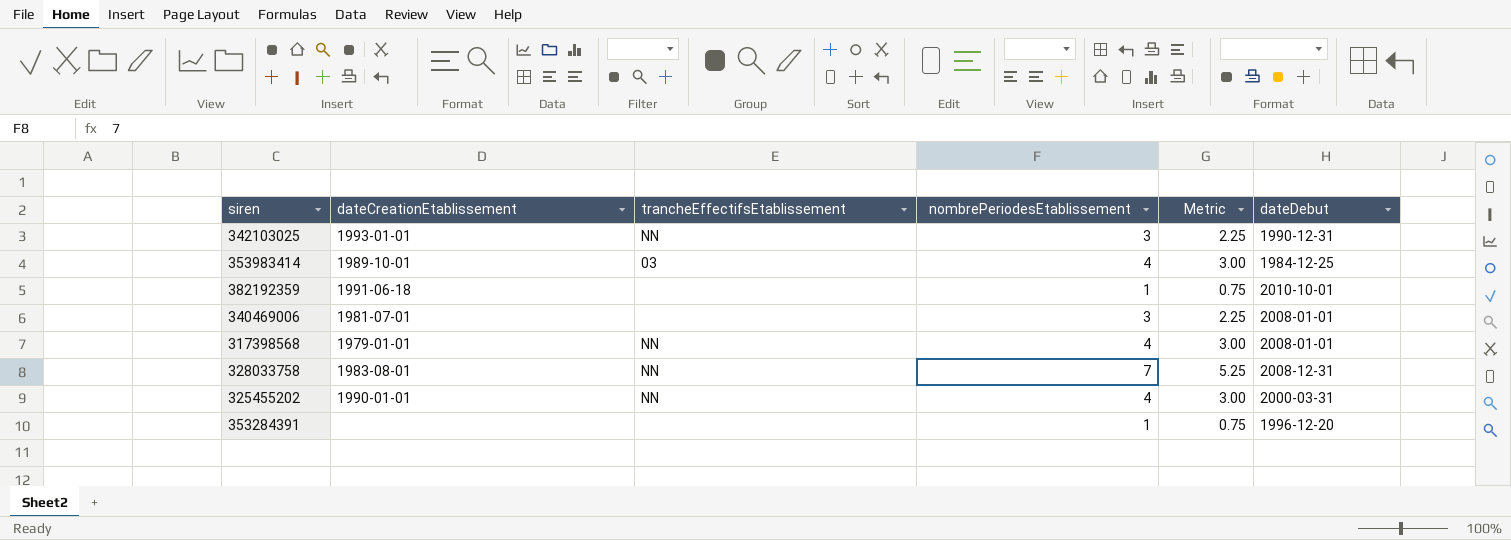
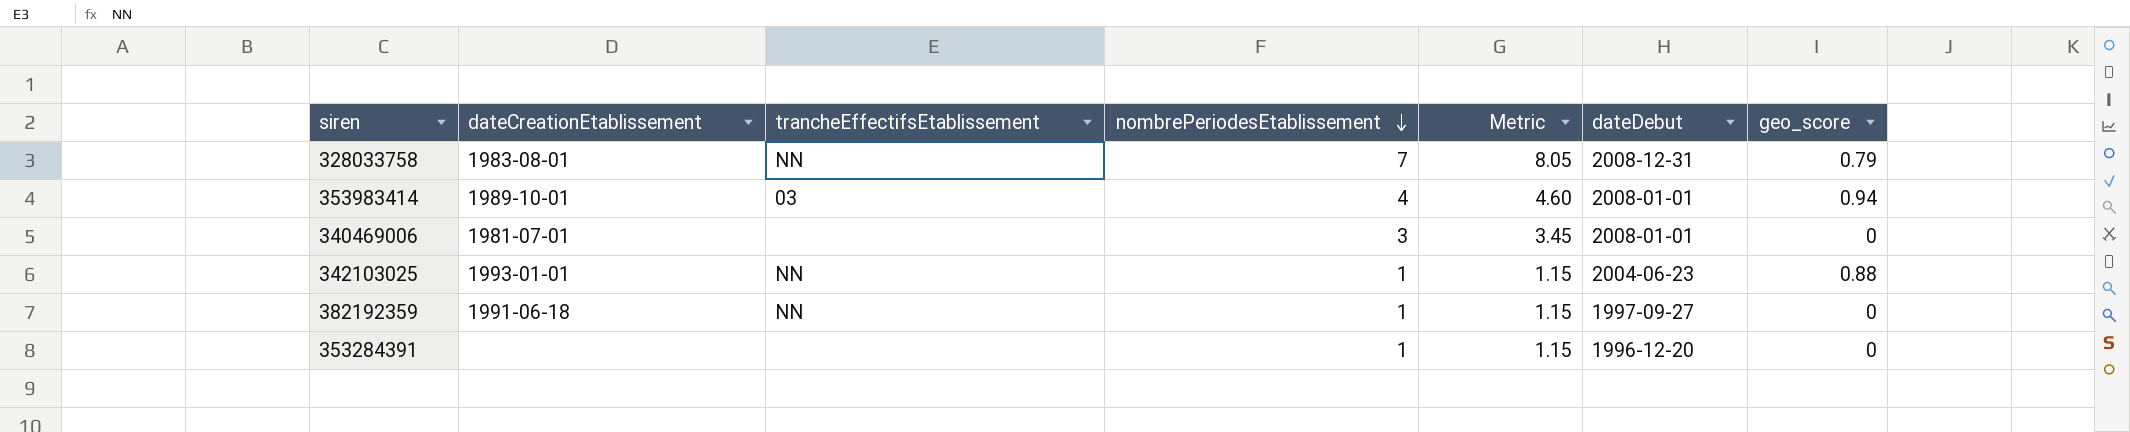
row order: none -> nombrePeriodesEtablissement descending
column Metric | formula: [nombrePeriodesEtablissement] * 0.75 -> [nombrePeriodesEtablissement] * 1.15
column geo_score | position: none -> 7
row 317398568: 1979-01-01 | NN | 4 | 3.00 | 2008-01-01 -> none
row 325455202: 1990-01-01 | NN | 4 | 3.00 | 2000-03-31 -> none
353983414 | dateDebut: 1984-12-25 -> 2008-01-01
342103025 | nombrePeriodesEtablissement: 3 -> 1
342103025 | dateDebut: 1990-12-31 -> 2004-06-23
382192359 | trancheEffectifsEtablissement: none -> NN
382192359 | dateDebut: 2010-10-01 -> 1997-09-27

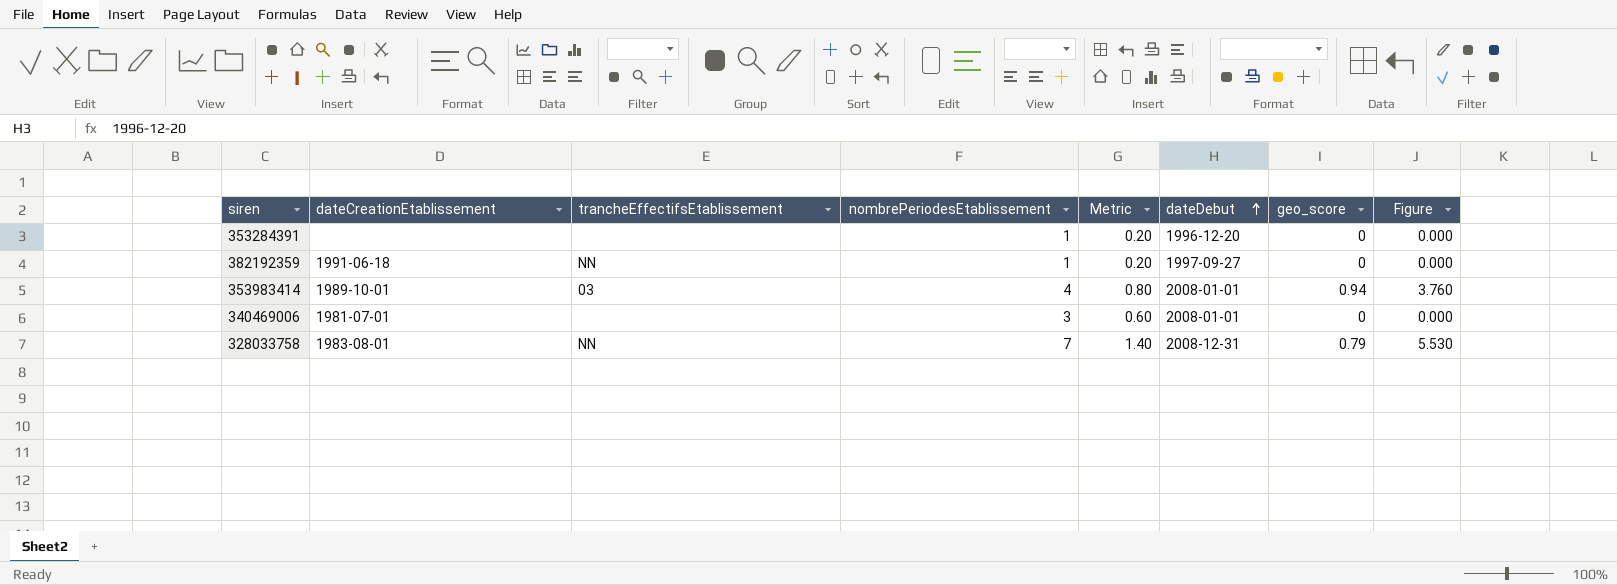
row order: nombrePeriodesEtablissement descending -> dateDebut ascending
column Metric | formula: [nombrePeriodesEtablissement] * 1.15 -> [nombrePeriodesEtablissement] * 0.2
column Figure | formula: none -> [nombrePeriodesEtablissement] * [geo_score]
row 342103025: 1993-01-01 | NN | 1 | 1.15 | 2004-06-23 | 0.88 -> none

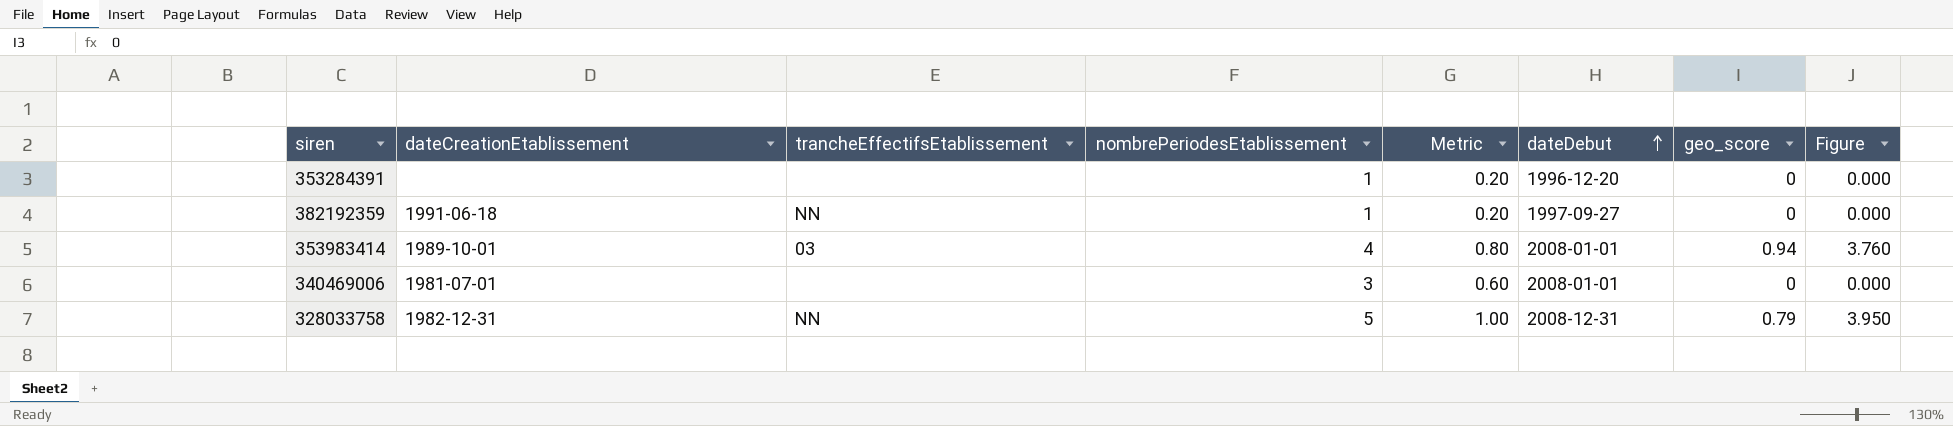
328033758 | dateCreationEtablissement: 1983-08-01 -> 1982-12-31
328033758 | nombrePeriodesEtablissement: 7 -> 5
328033758 | Metric: 1.40 -> 1.00
328033758 | Figure: 5.530 -> 3.950

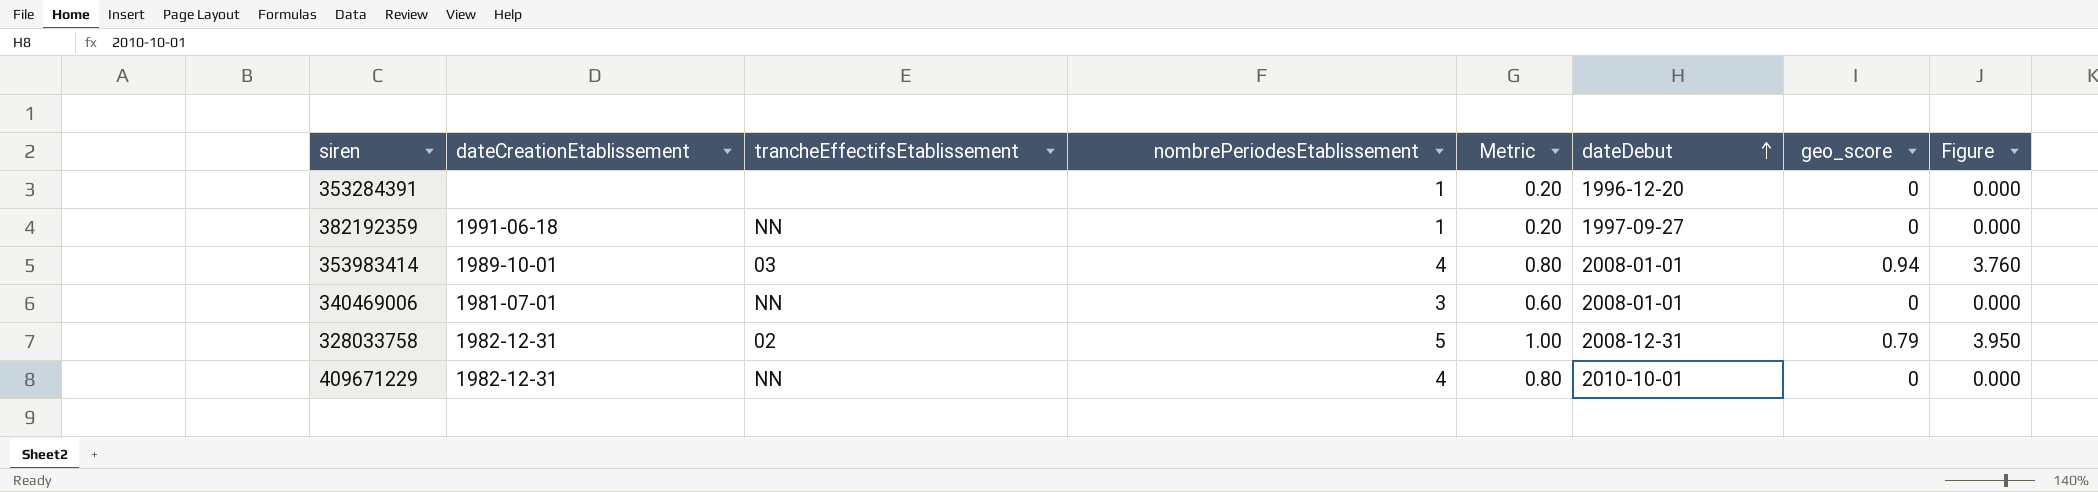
340469006 | trancheEffectifsEtablissement: none -> NN
328033758 | trancheEffectifsEtablissement: NN -> 02
row 409671229: none -> 1982-12-31 | NN | 4 | 0.80 | 2010-10-01 | 0 | 0.000

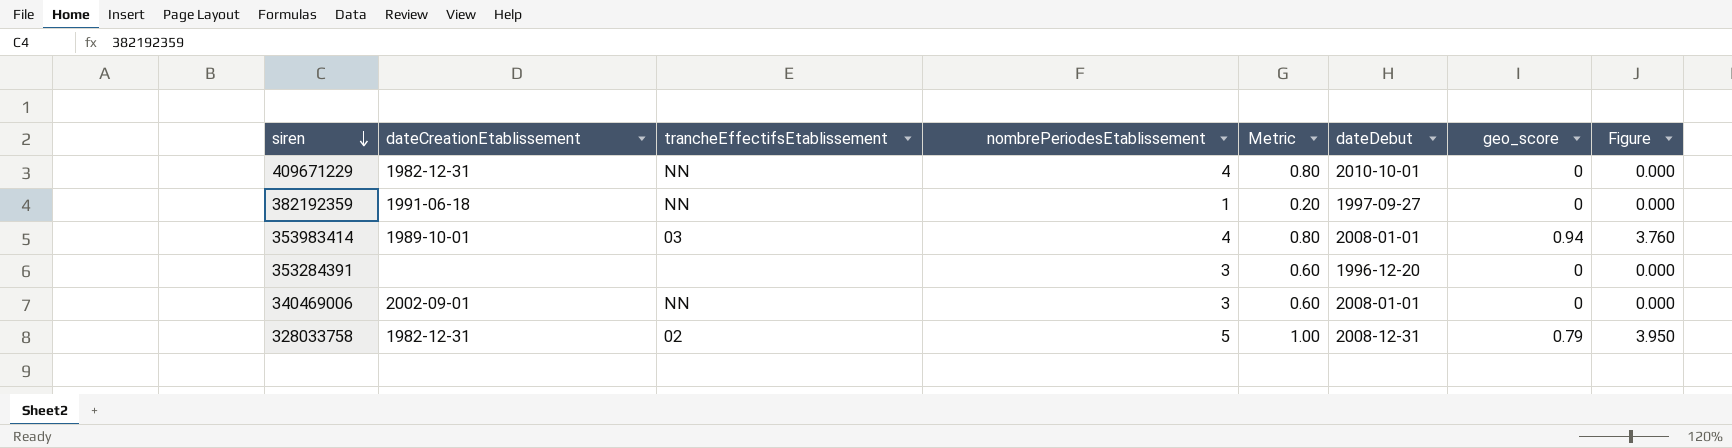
row order: dateDebut ascending -> siren descending
353284391 | nombrePeriodesEtablissement: 1 -> 3
353284391 | Metric: 0.20 -> 0.60
340469006 | dateCreationEtablissement: 1981-07-01 -> 2002-09-01

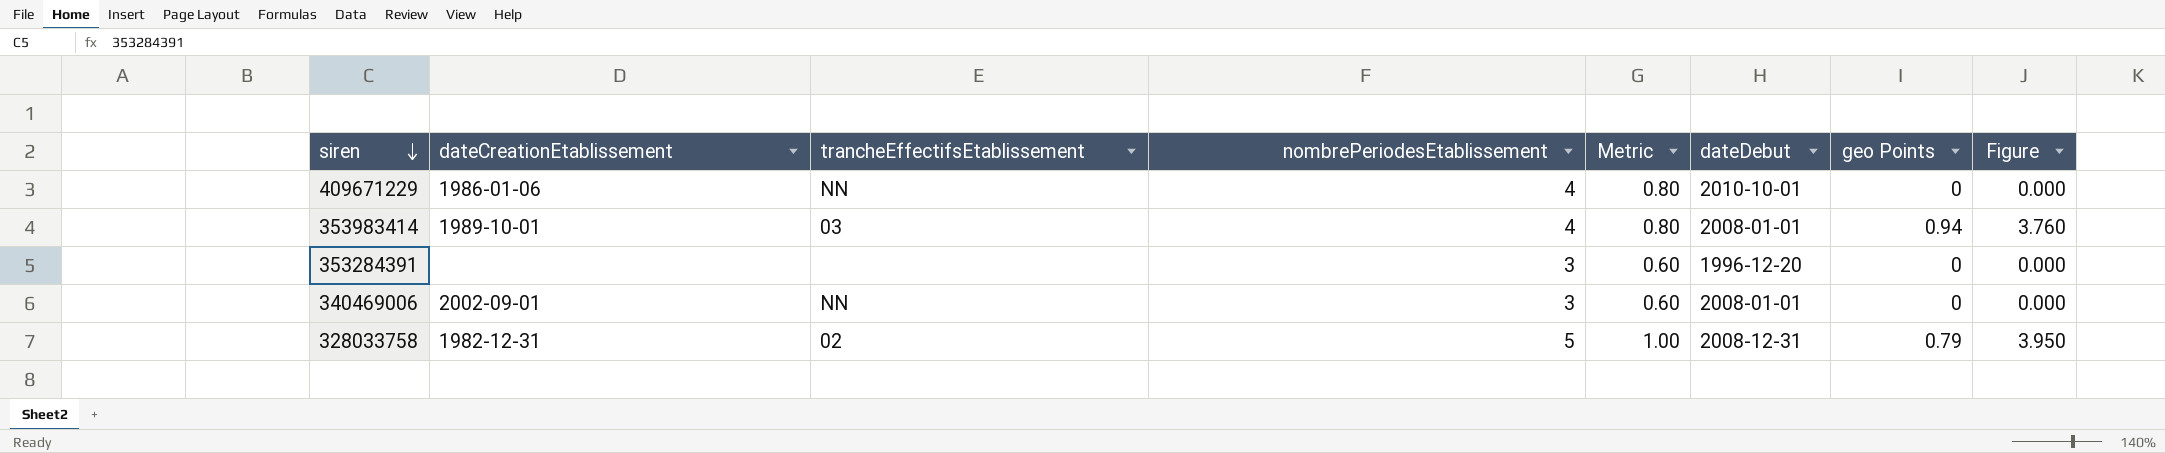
column name: geo_score -> geo Points
row 382192359: 1991-06-18 | NN | 1 | 0.20 | 1997-09-27 | 0 | 0.000 -> none
409671229 | dateCreationEtablissement: 1982-12-31 -> 1986-01-06

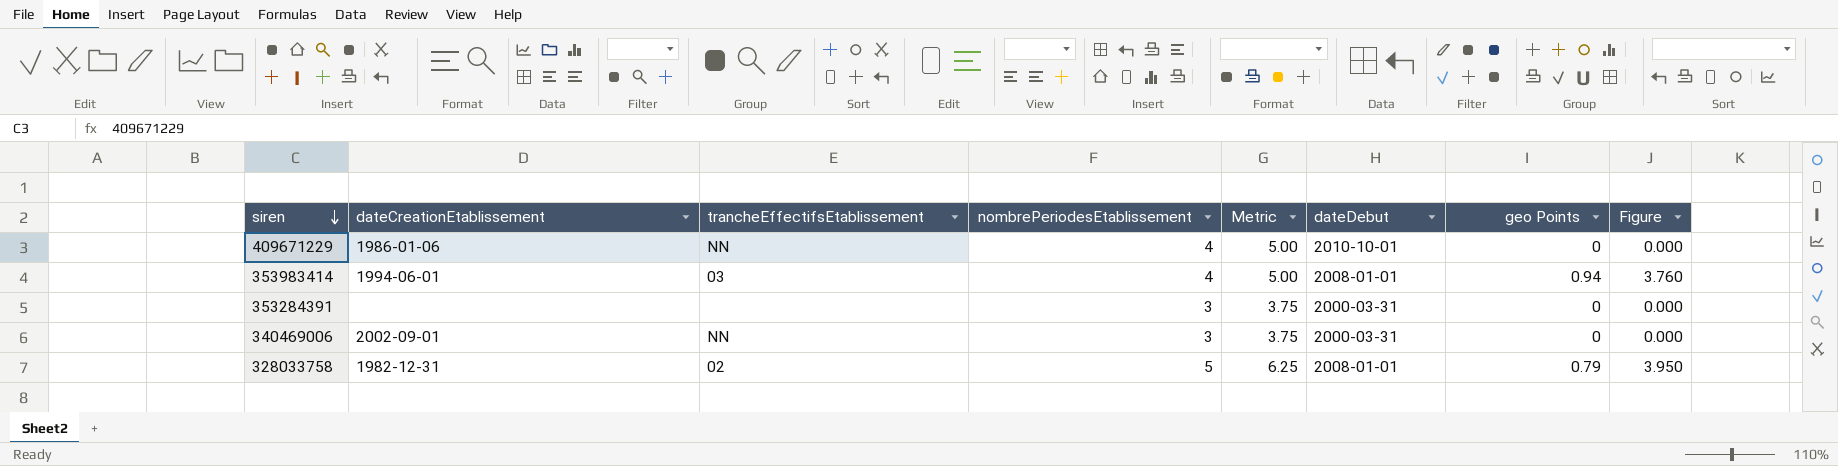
column Metric | formula: [nombrePeriodesEtablissement] * 0.2 -> [nombrePeriodesEtablissement] * 1.25
353983414 | dateCreationEtablissement: 1989-10-01 -> 1994-06-01
353284391 | dateDebut: 1996-12-20 -> 2000-03-31
340469006 | dateDebut: 2008-01-01 -> 2000-03-31
328033758 | dateDebut: 2008-12-31 -> 2008-01-01

